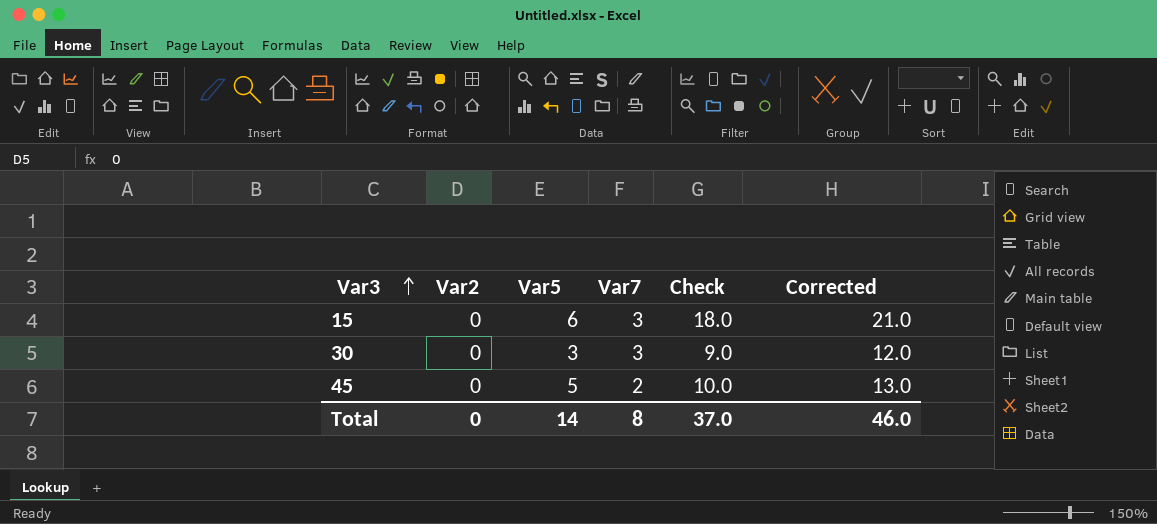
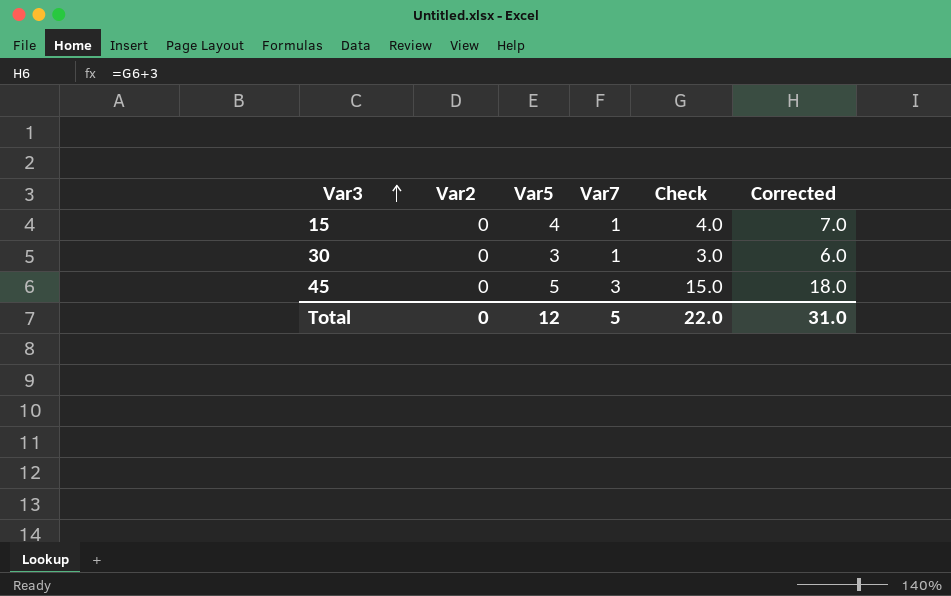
15 | Var5: 6 -> 4
15 | Var7: 3 -> 1
15 | Check: 18.0 -> 4.0
15 | Corrected: 21.0 -> 7.0
30 | Var7: 3 -> 1
30 | Check: 9.0 -> 3.0
30 | Corrected: 12.0 -> 6.0
45 | Var7: 2 -> 3
45 | Check: 10.0 -> 15.0
45 | Corrected: 13.0 -> 18.0
Total | Var5: 14 -> 12
Total | Var7: 8 -> 5
Total | Check: 37.0 -> 22.0
Total | Corrected: 46.0 -> 31.0

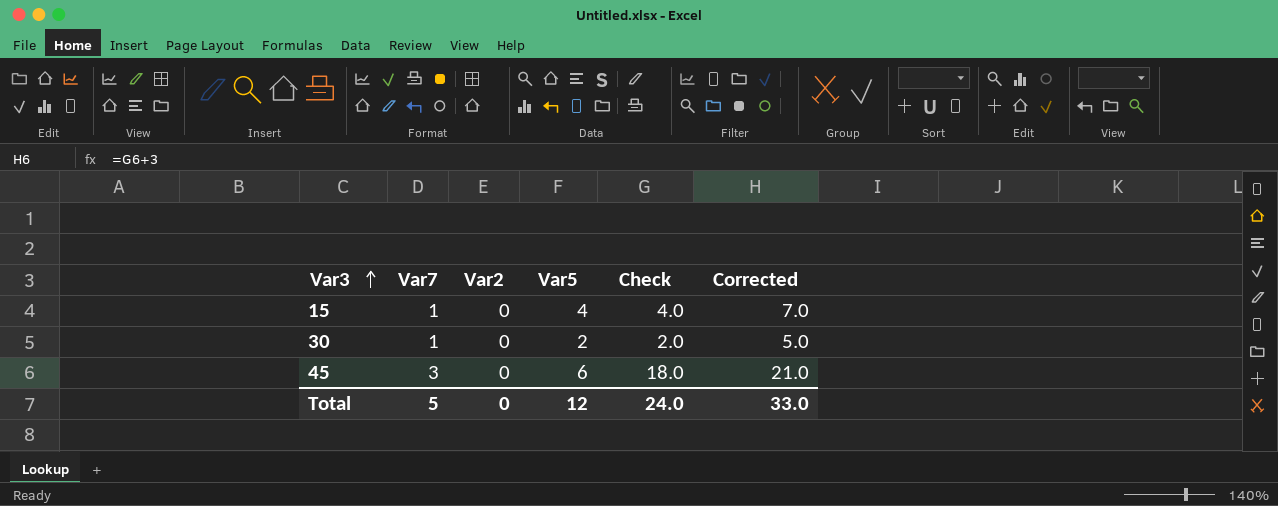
column Var7 | position: 4 -> 2
30 | Var5: 3 -> 2
30 | Check: 3.0 -> 2.0
30 | Corrected: 6.0 -> 5.0
45 | Var5: 5 -> 6
45 | Check: 15.0 -> 18.0
45 | Corrected: 18.0 -> 21.0
Total | Check: 22.0 -> 24.0
Total | Corrected: 31.0 -> 33.0

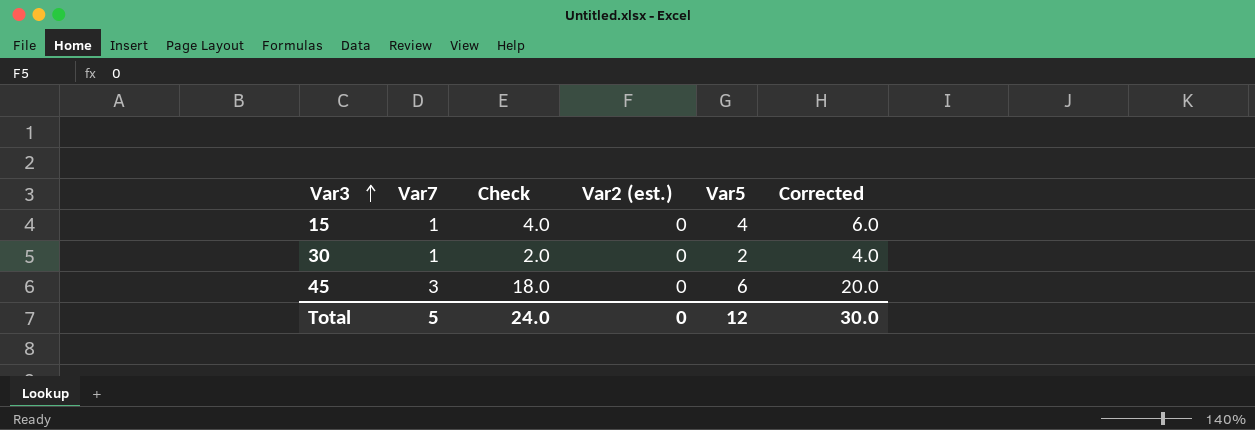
column Check | position: 5 -> 3
column name: Var2 -> Var2 (est.)
column Corrected | formula: [Check] + 3 -> [Check] + 2
Total | Corrected: 33.0 -> 30.0

